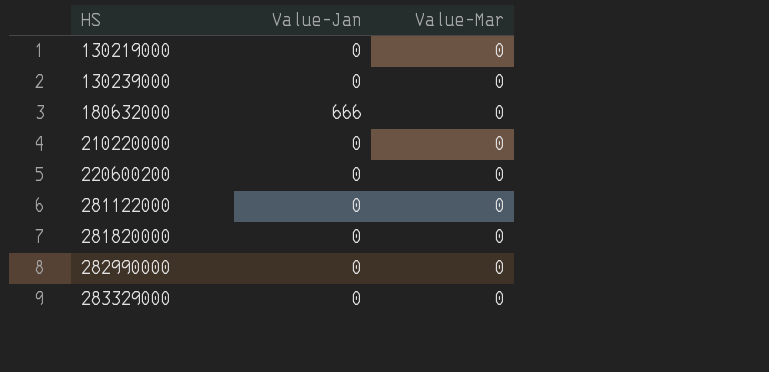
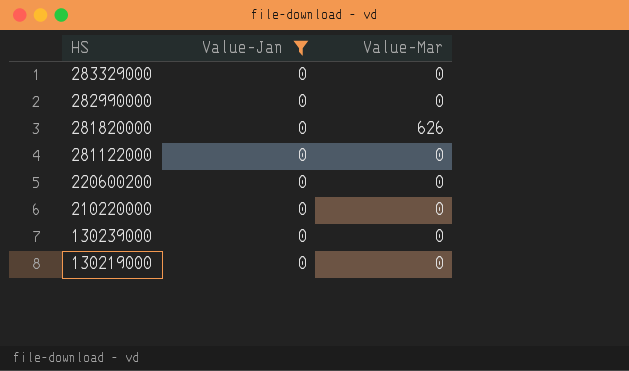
filter: none -> Value-Jan = 0
row order: HS ascending -> HS descending
281820000 | Value-Mar: 0 -> 626

